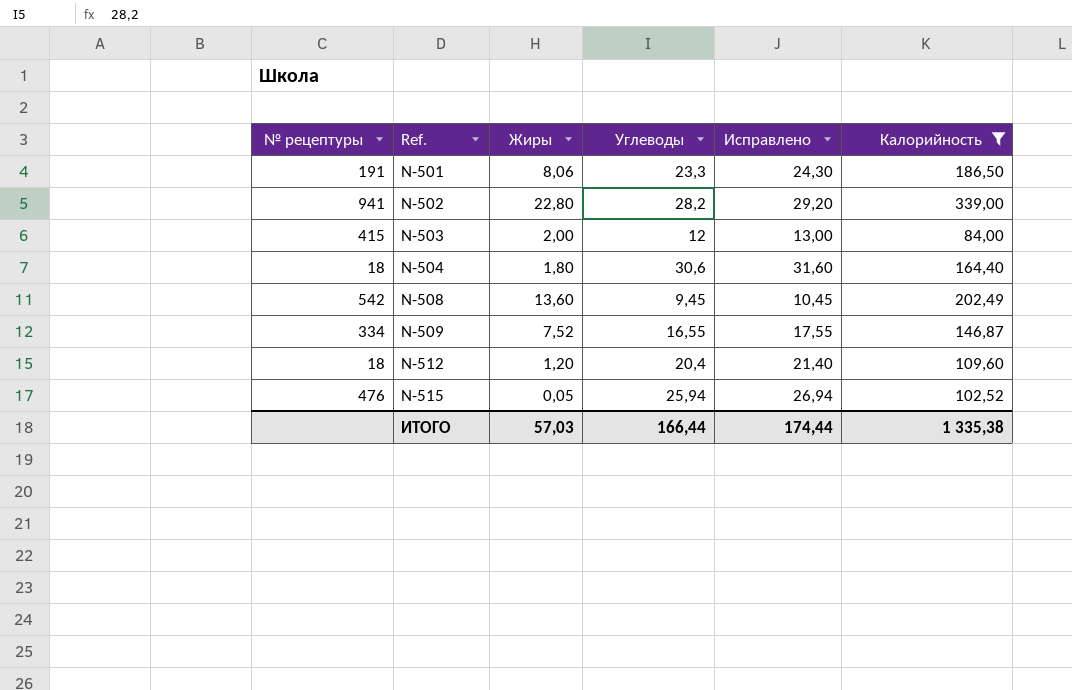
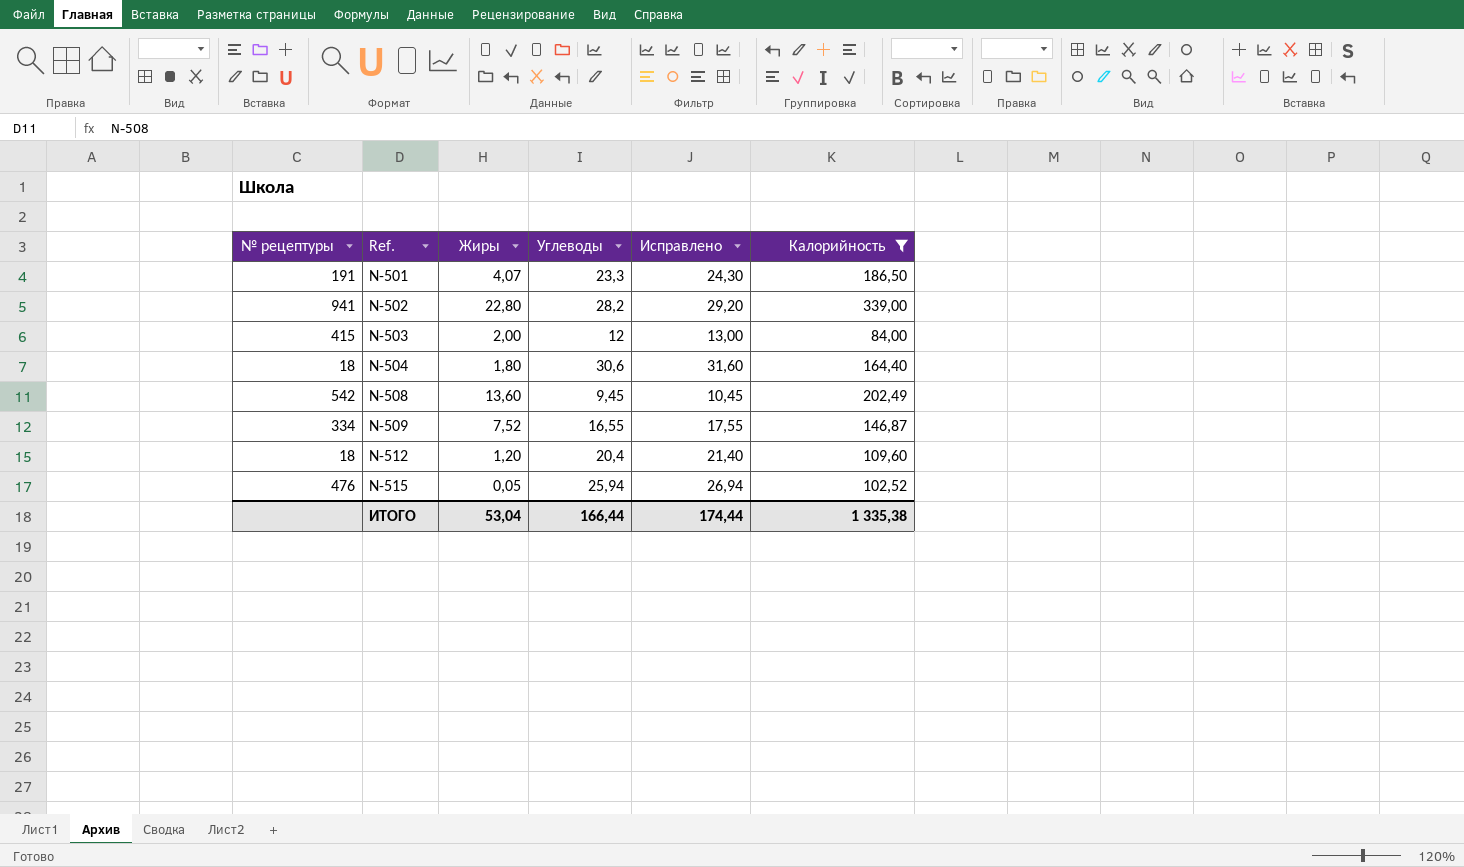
N-501 | Жиры: 8,06 -> 4,07
ИТОГО | Жиры: 57,03 -> 53,04

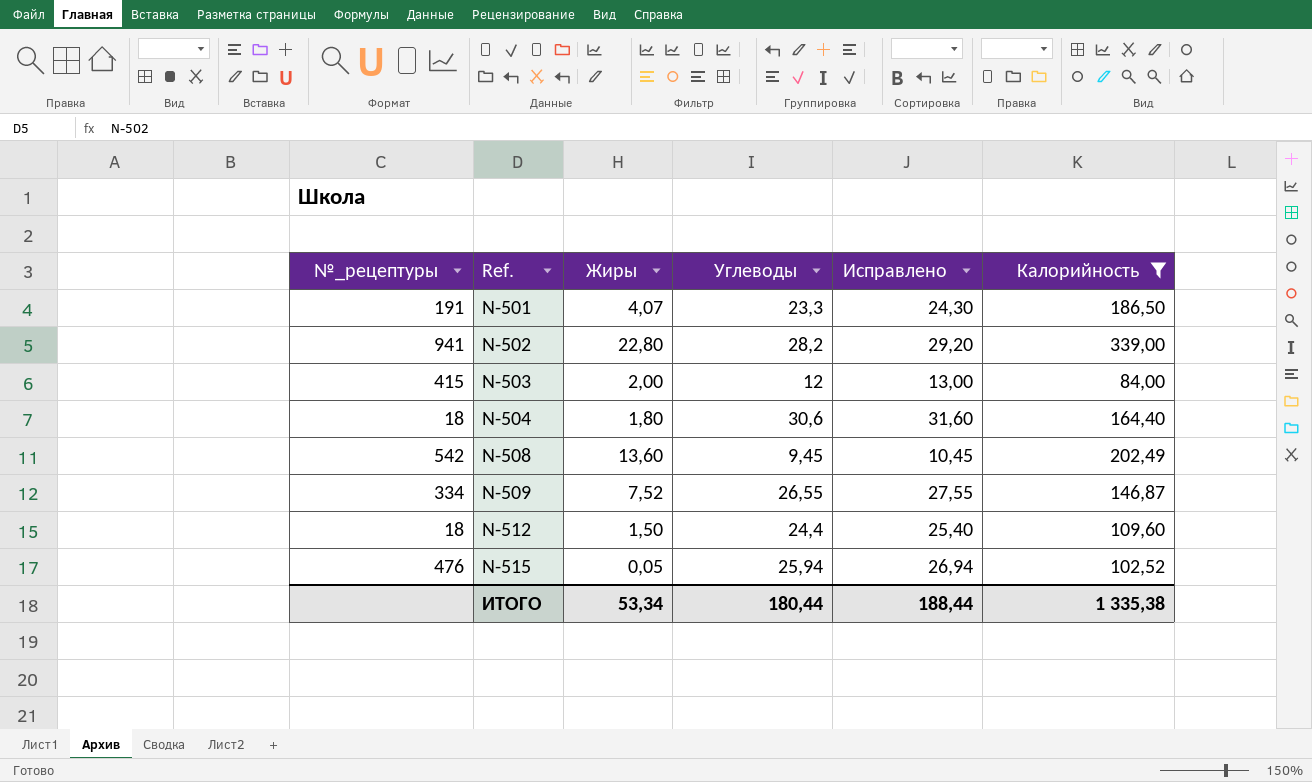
column name: № рецептуры -> №_рецептуры
N-509 | Углеводы: 16,55 -> 26,55
N-509 | Исправлено: 17,55 -> 27,55
N-512 | Жиры: 1,20 -> 1,50
N-512 | Углеводы: 20,4 -> 24,4
N-512 | Исправлено: 21,40 -> 25,40
ИТОГО | Жиры: 53,04 -> 53,34
ИТОГО | Углеводы: 166,44 -> 180,44
ИТОГО | Исправлено: 174,44 -> 188,44

